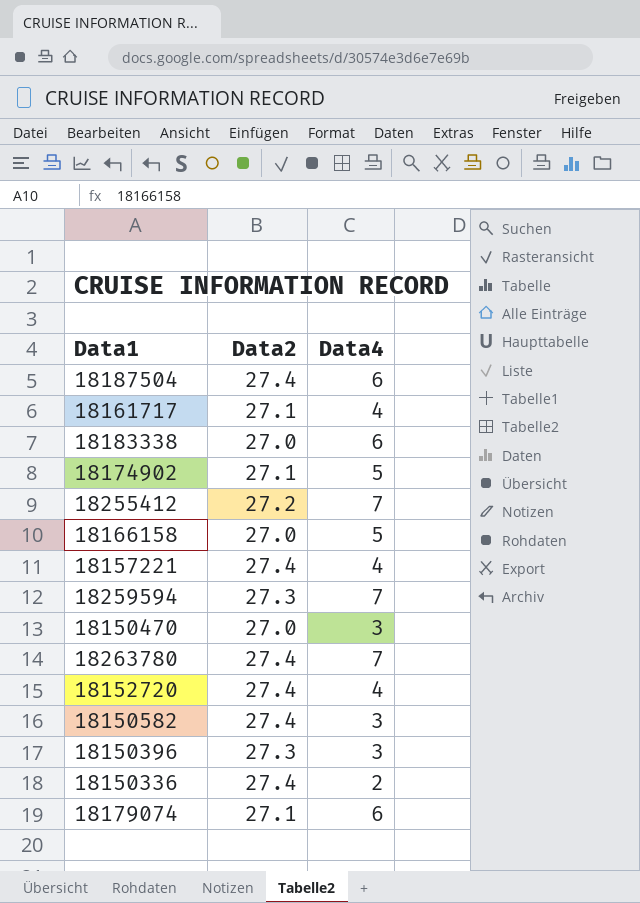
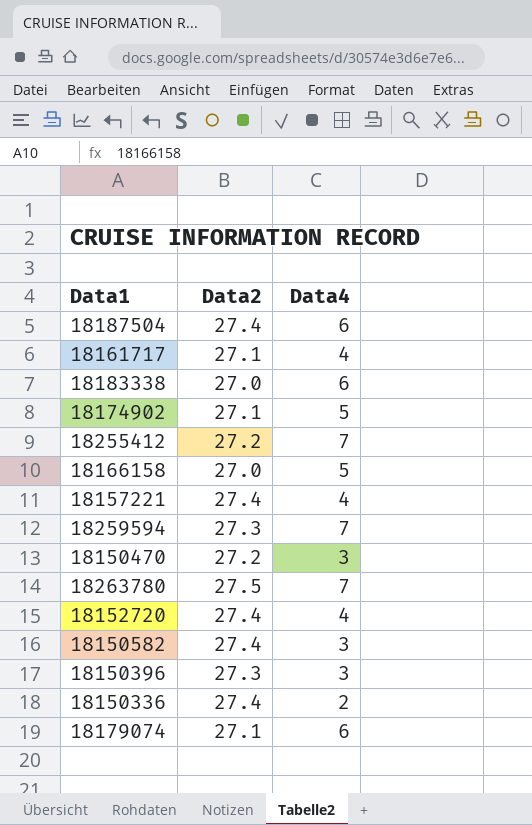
18150470 | Data2: 27.0 -> 27.2
18263780 | Data2: 27.4 -> 27.5

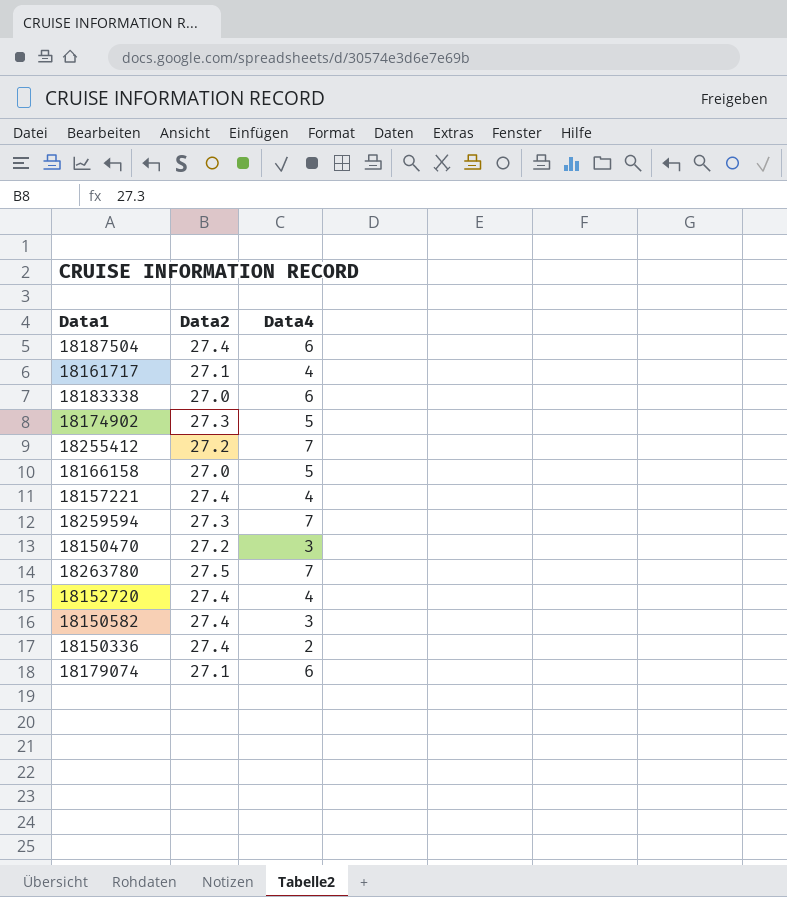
row 18150396: 27.3 | 3 -> none
18174902 | Data2: 27.1 -> 27.3

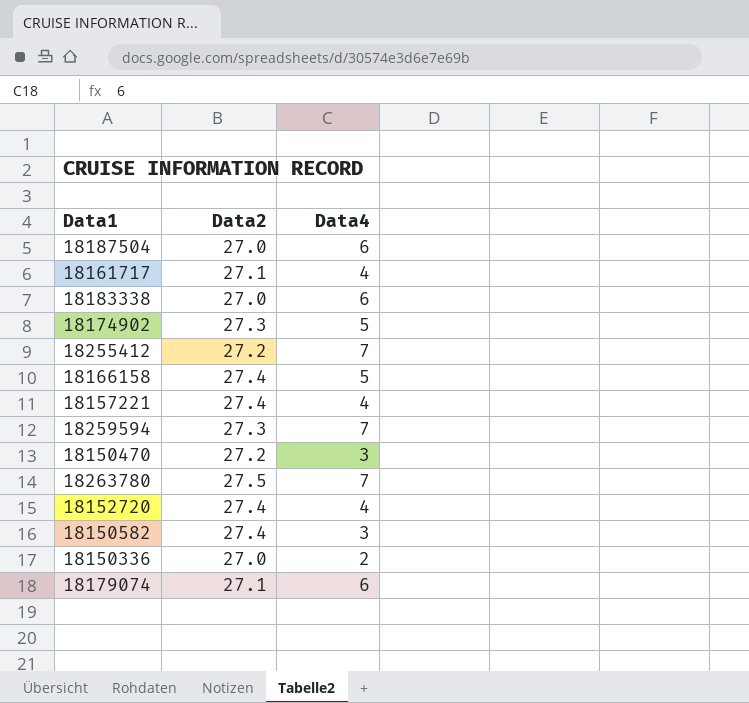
18187504 | Data2: 27.4 -> 27.0
18166158 | Data2: 27.0 -> 27.4
18150336 | Data2: 27.4 -> 27.0

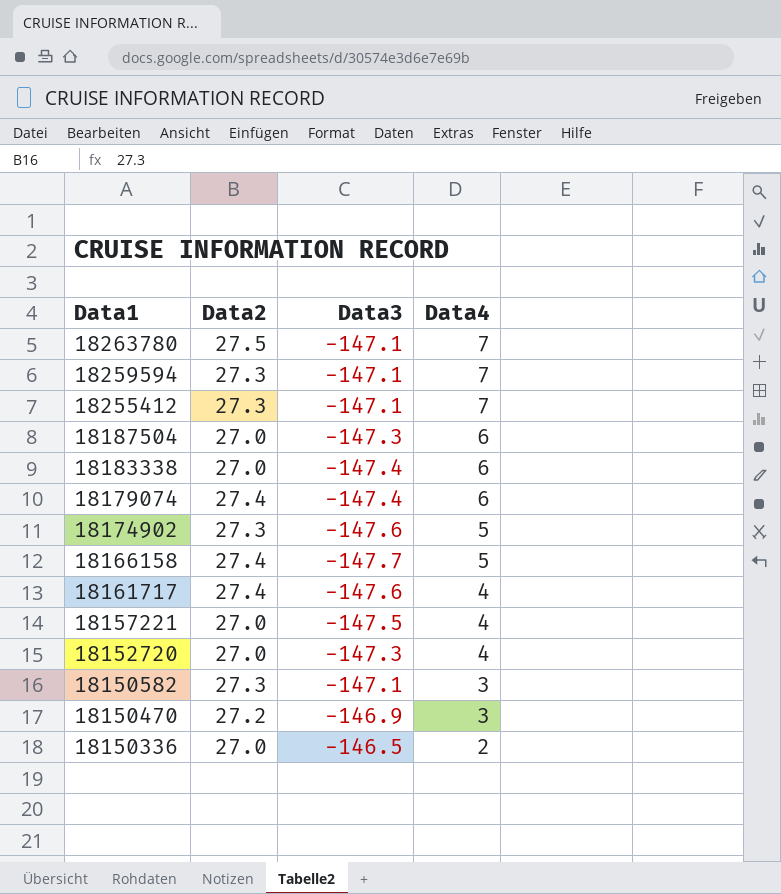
row order: none -> Data1 descending
column Data3 | position: none -> 3
18255412 | Data2: 27.2 -> 27.3
18179074 | Data2: 27.1 -> 27.4
18161717 | Data2: 27.1 -> 27.4
18157221 | Data2: 27.4 -> 27.0
18152720 | Data2: 27.4 -> 27.0
18150582 | Data2: 27.4 -> 27.3

